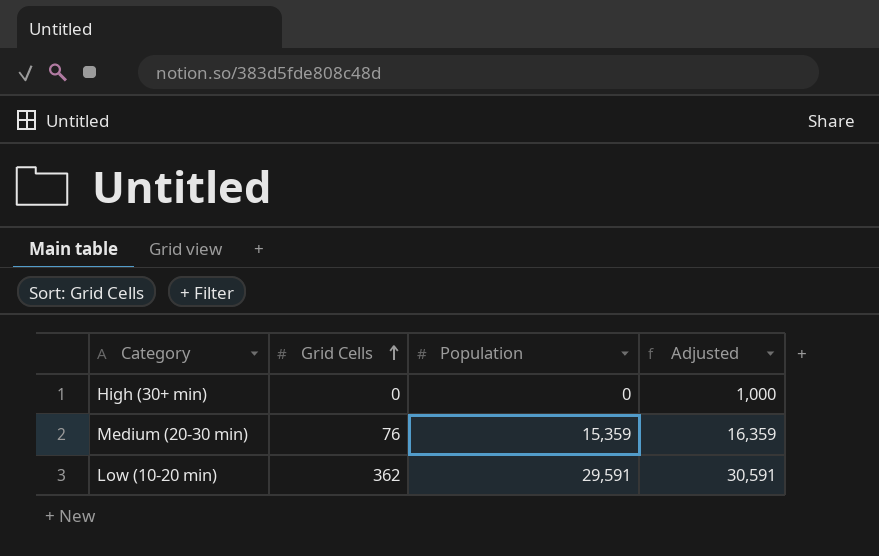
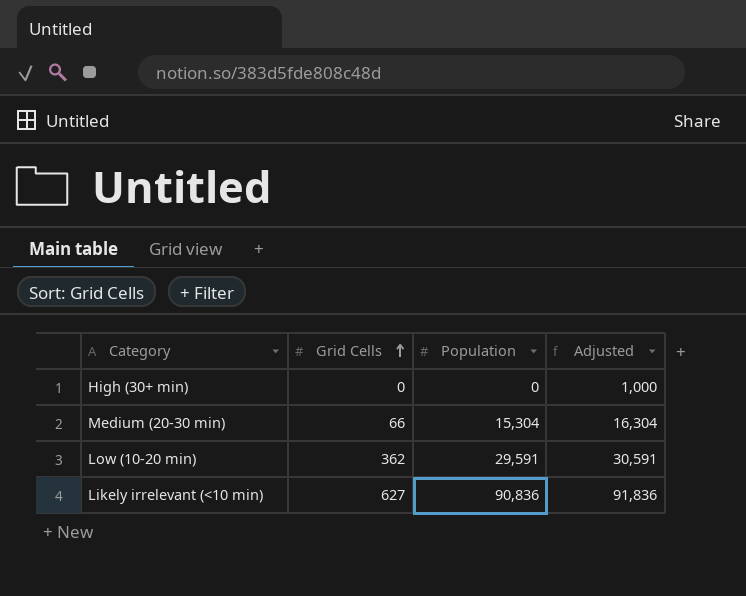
Medium (20-30 min) | Grid Cells: 76 -> 66
Medium (20-30 min) | Population: 15,359 -> 15,304
Medium (20-30 min) | Adjusted: 16,359 -> 16,304
row Likely irrelevant (<10 min): none -> 627 | 90,836 | 91,836

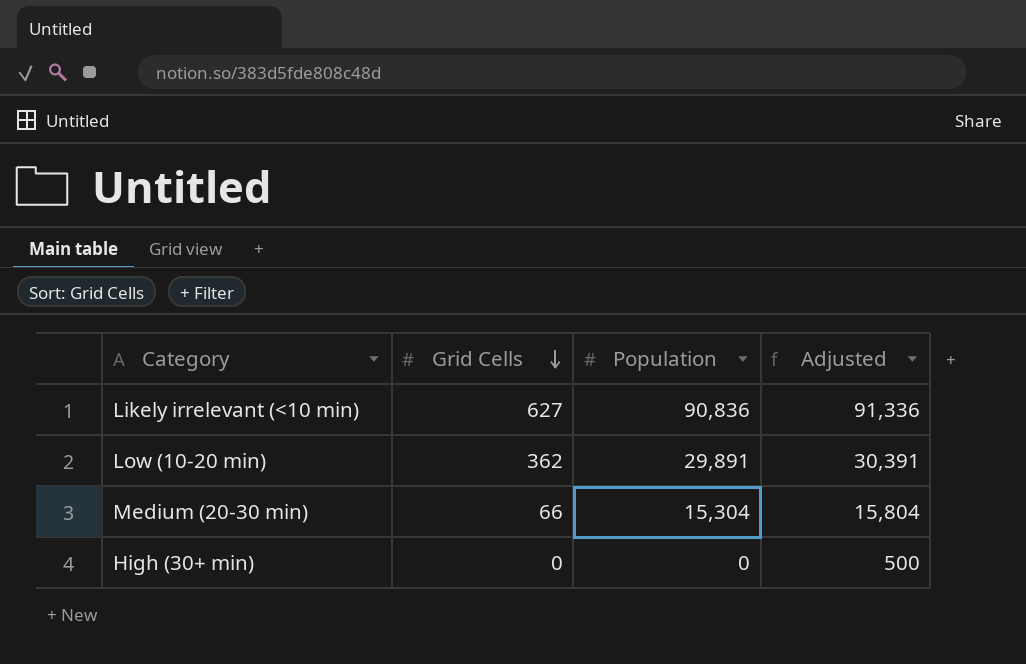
row order: Grid Cells ascending -> Grid Cells descending
column Adjusted | formula: [Population] + 1000 -> [Population] + 500
Low (10-20 min) | Population: 29,591 -> 29,891

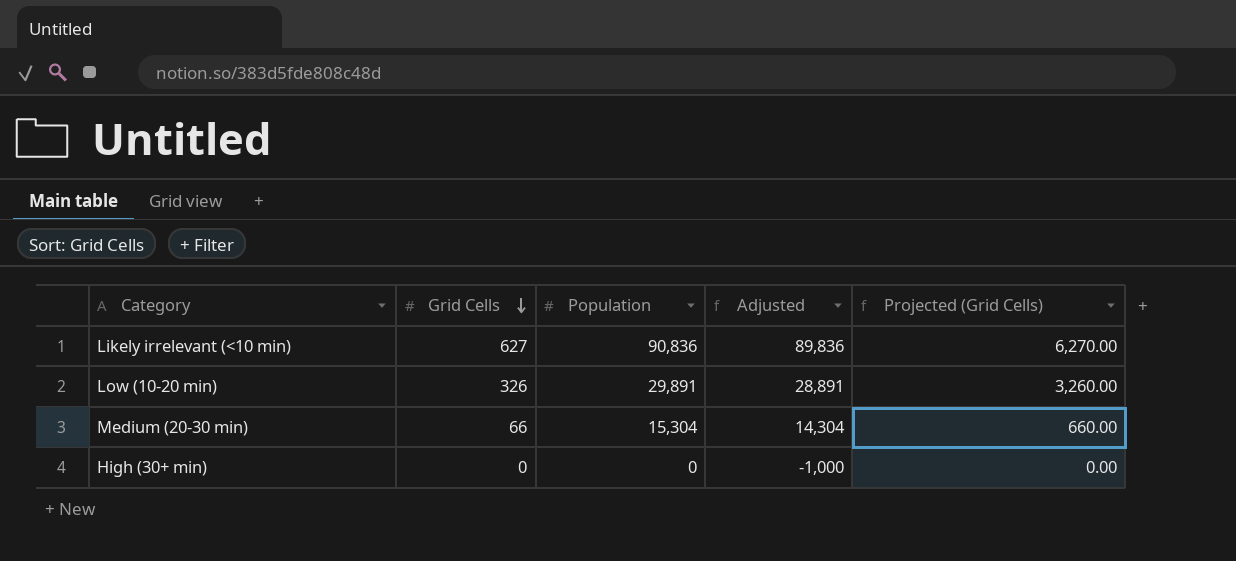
column Adjusted | formula: [Population] + 500 -> [Population] - 1000
column Projected (Grid Cells) | formula: none -> [Grid Cells] * 10
Low (10-20 min) | Grid Cells: 362 -> 326

